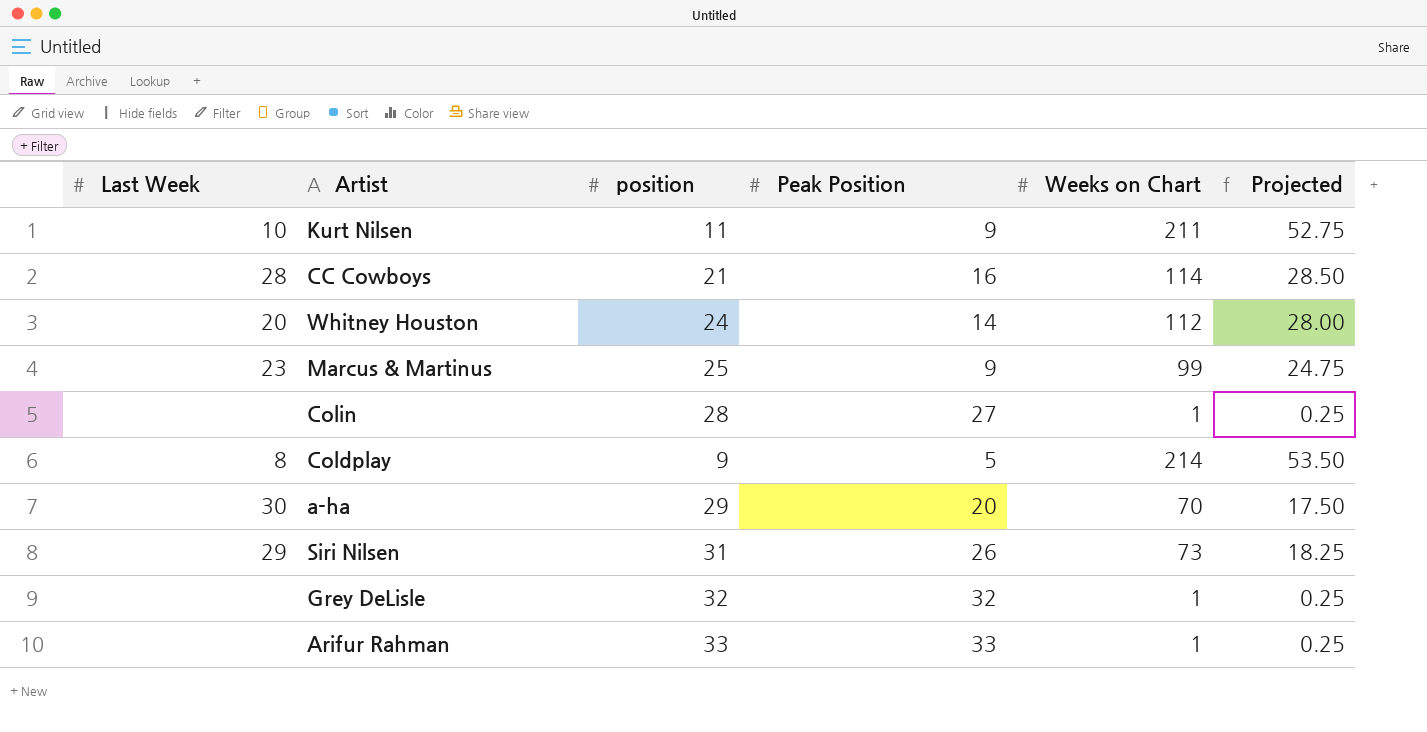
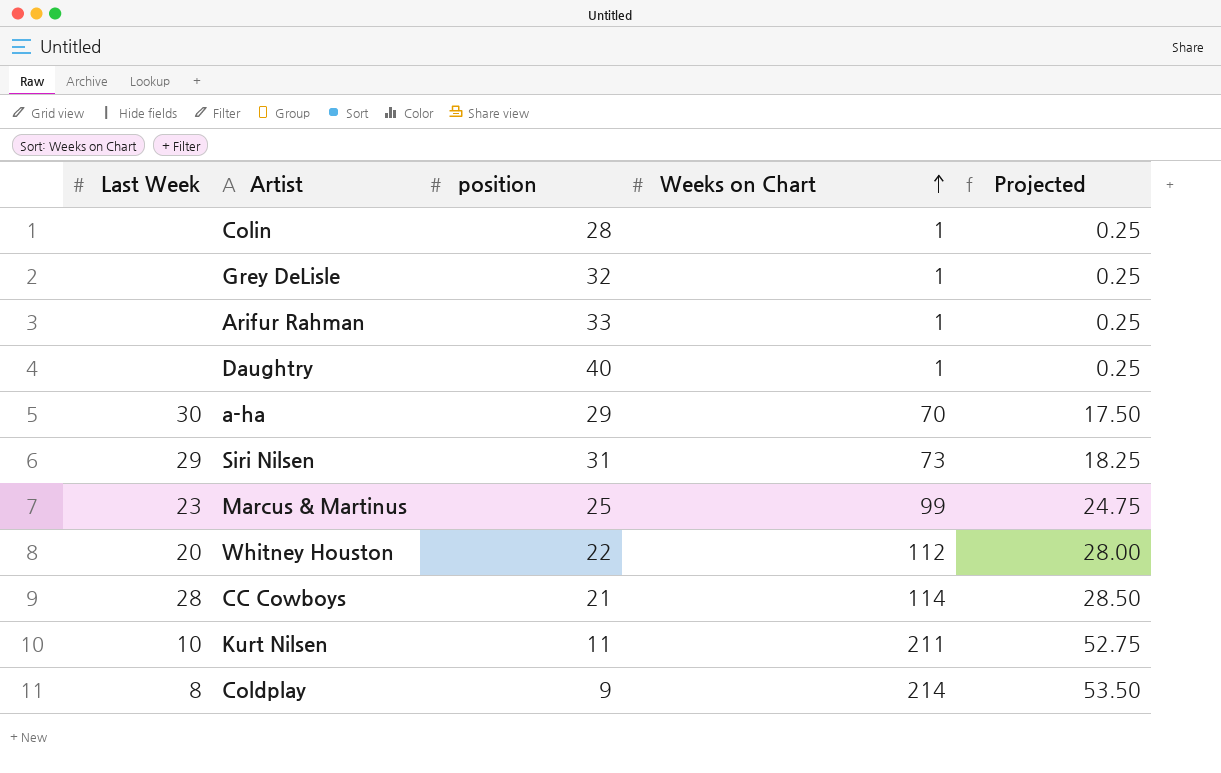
row order: none -> Weeks on Chart ascending
column Peak Position | position: 4 -> none
row Daughtry: none -> none | 40 | 1 | 0.25
Whitney Houston | position: 24 -> 22

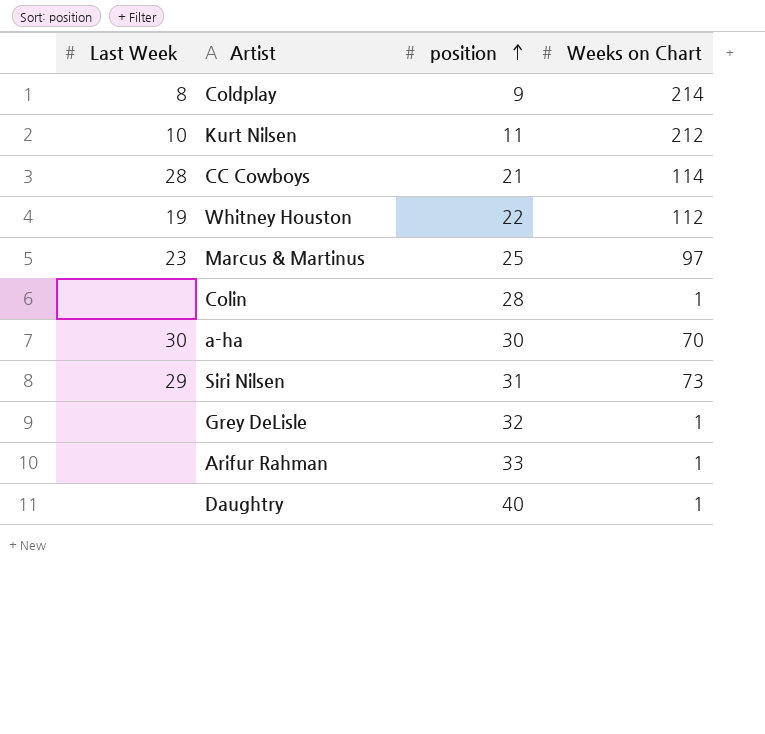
row order: Weeks on Chart ascending -> position ascending
column Projected | formula: [Weeks on Chart] * 0.25 -> none
Kurt Nilsen | Weeks on Chart: 211 -> 212
Whitney Houston | Last Week: 20 -> 19
Marcus & Martinus | Weeks on Chart: 99 -> 97
a-ha | position: 29 -> 30

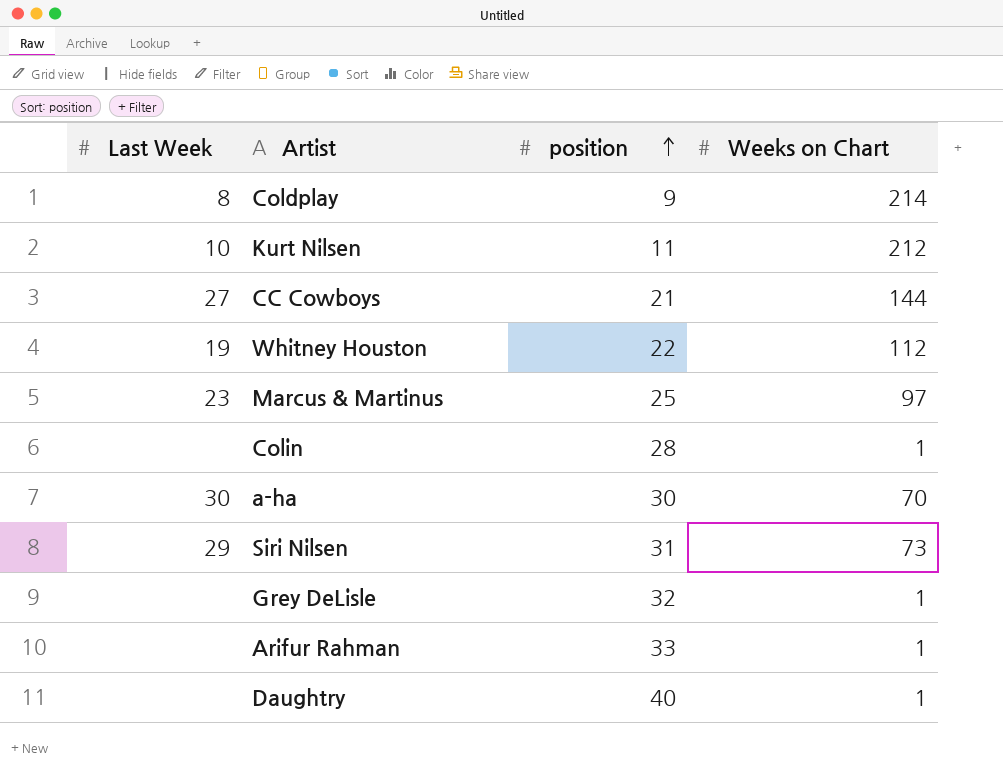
CC Cowboys | Last Week: 28 -> 27
CC Cowboys | Weeks on Chart: 114 -> 144

